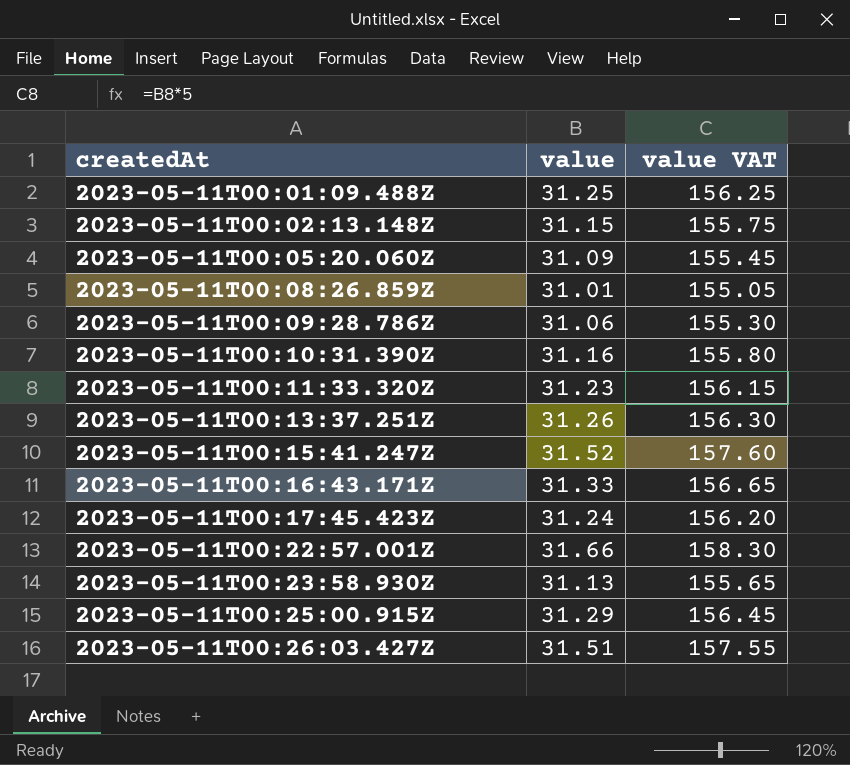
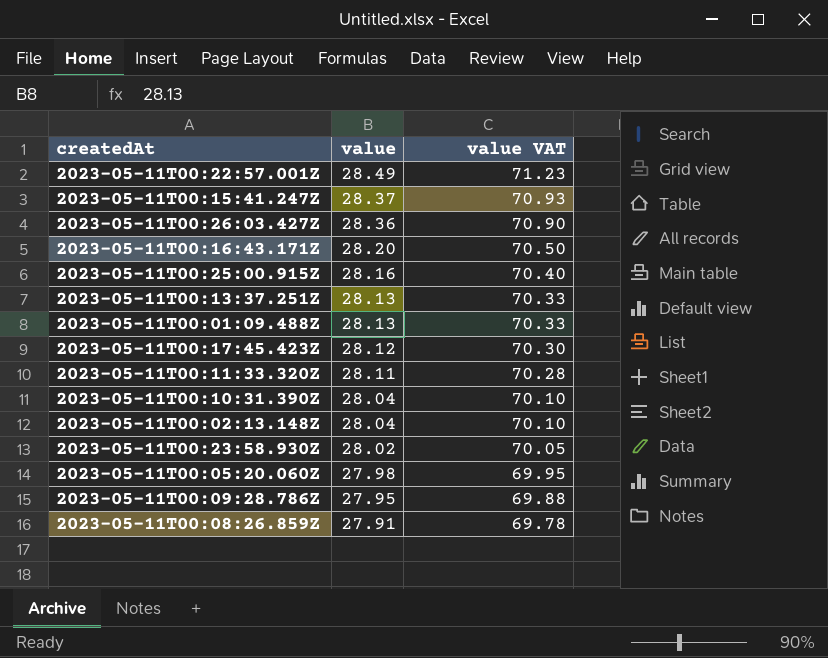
row order: createdAt ascending -> value descending
column value VAT | formula: [value] * 5 -> [value] * 2.5
2023-05-11T00:22:57.001Z | value: 31.66 -> 28.49
2023-05-11T00:15:41.247Z | value: 31.52 -> 28.37
2023-05-11T00:26:03.427Z | value: 31.51 -> 28.36
2023-05-11T00:16:43.171Z | value: 31.33 -> 28.20
2023-05-11T00:25:00.915Z | value: 31.29 -> 28.16
2023-05-11T00:13:37.251Z | value: 31.26 -> 28.13
2023-05-11T00:01:09.488Z | value: 31.25 -> 28.13
2023-05-11T00:17:45.423Z | value: 31.24 -> 28.12
2023-05-11T00:11:33.320Z | value: 31.23 -> 28.11
2023-05-11T00:10:31.390Z | value: 31.16 -> 28.04
2023-05-11T00:02:13.148Z | value: 31.15 -> 28.04
2023-05-11T00:23:58.930Z | value: 31.13 -> 28.02
2023-05-11T00:05:20.060Z | value: 31.09 -> 27.98
2023-05-11T00:09:28.786Z | value: 31.06 -> 27.95
2023-05-11T00:08:26.859Z | value: 31.01 -> 27.91

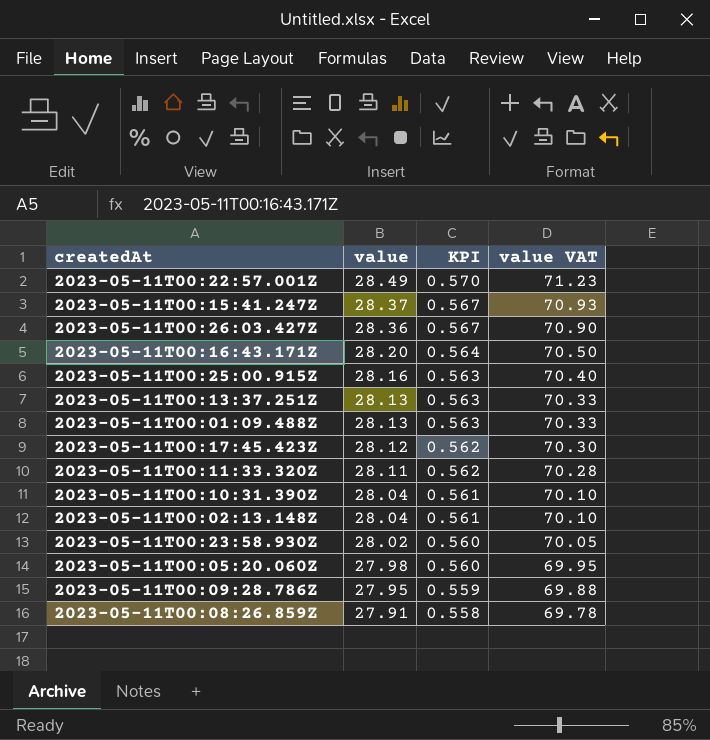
column KPI | formula: none -> [value] * 0.02

